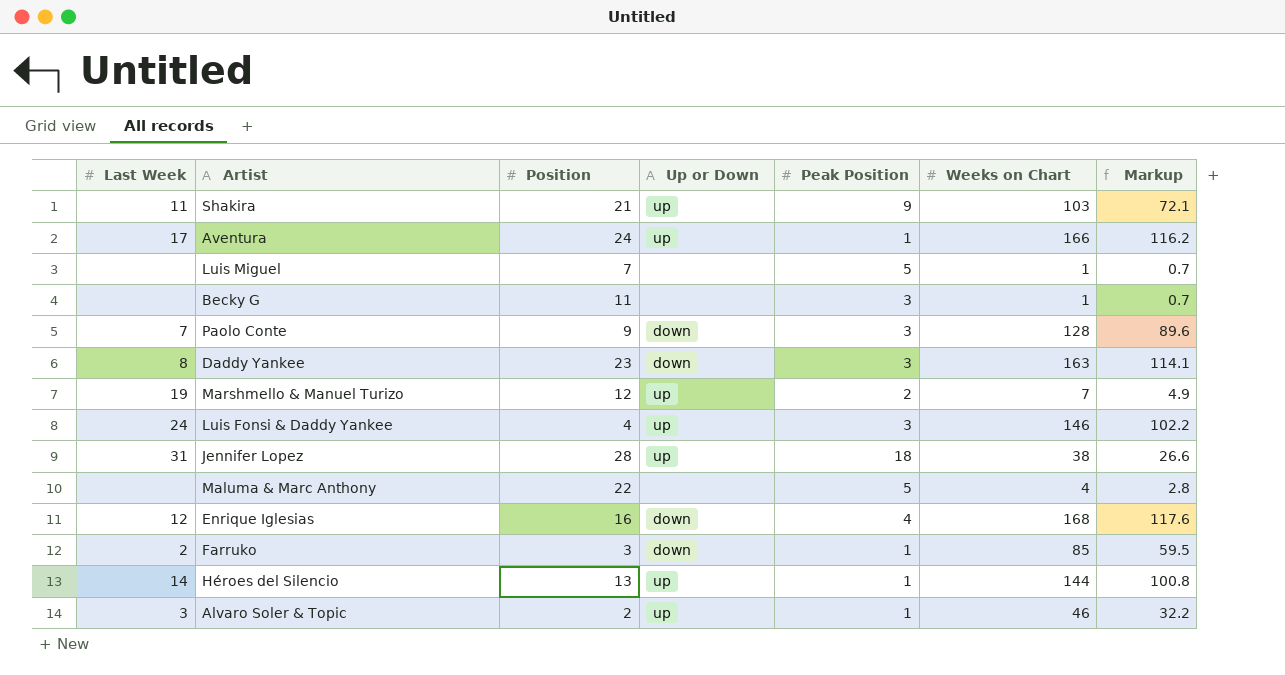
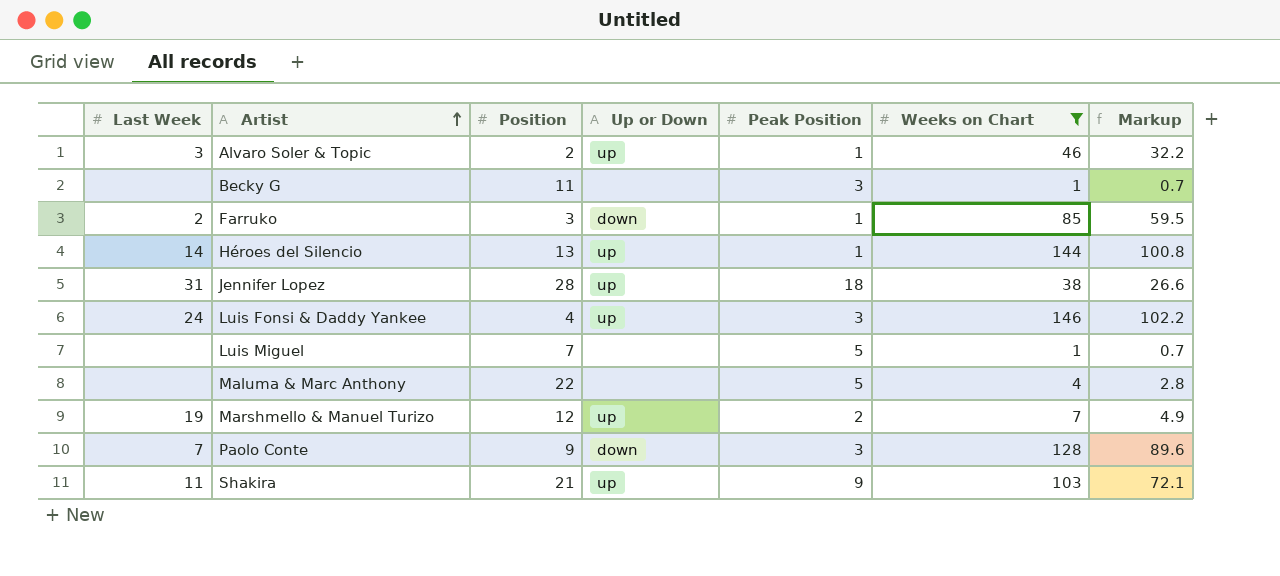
filter: none -> Weeks on Chart <= 146
row order: none -> Artist ascending

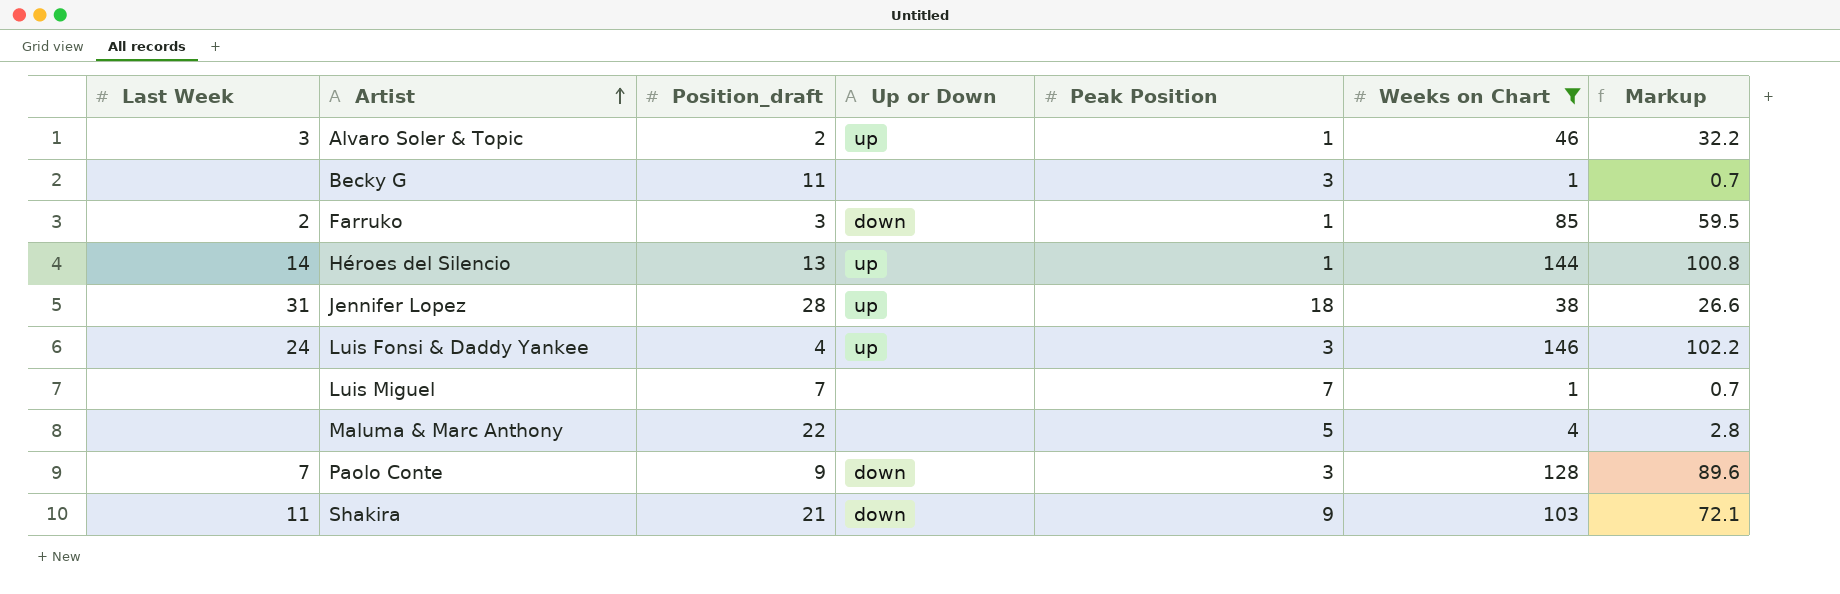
column name: Position -> Position_draft
row Marshmello & Manuel Turizo: 19 | 12 | up | 2 | 7 | 4.9 -> none
Luis Miguel | Peak Position: 5 -> 7
Shakira | Up or Down: up -> down

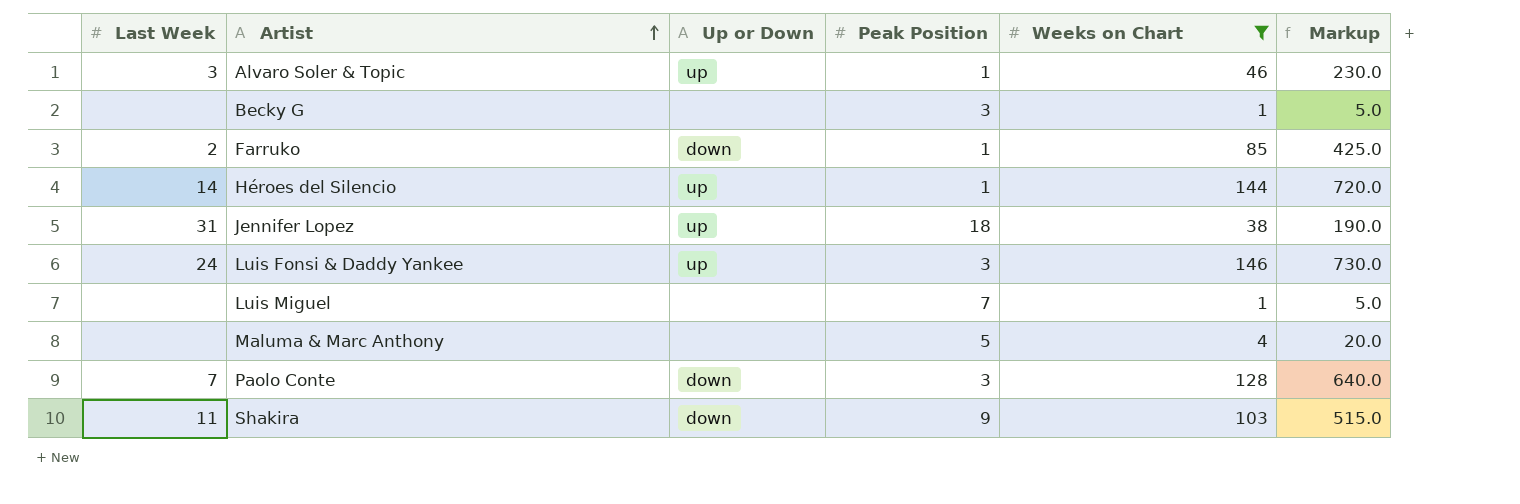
column Position_draft | position: 3 -> none
column Markup | formula: [Weeks on Chart] * 0.7 -> [Weeks on Chart] * 5

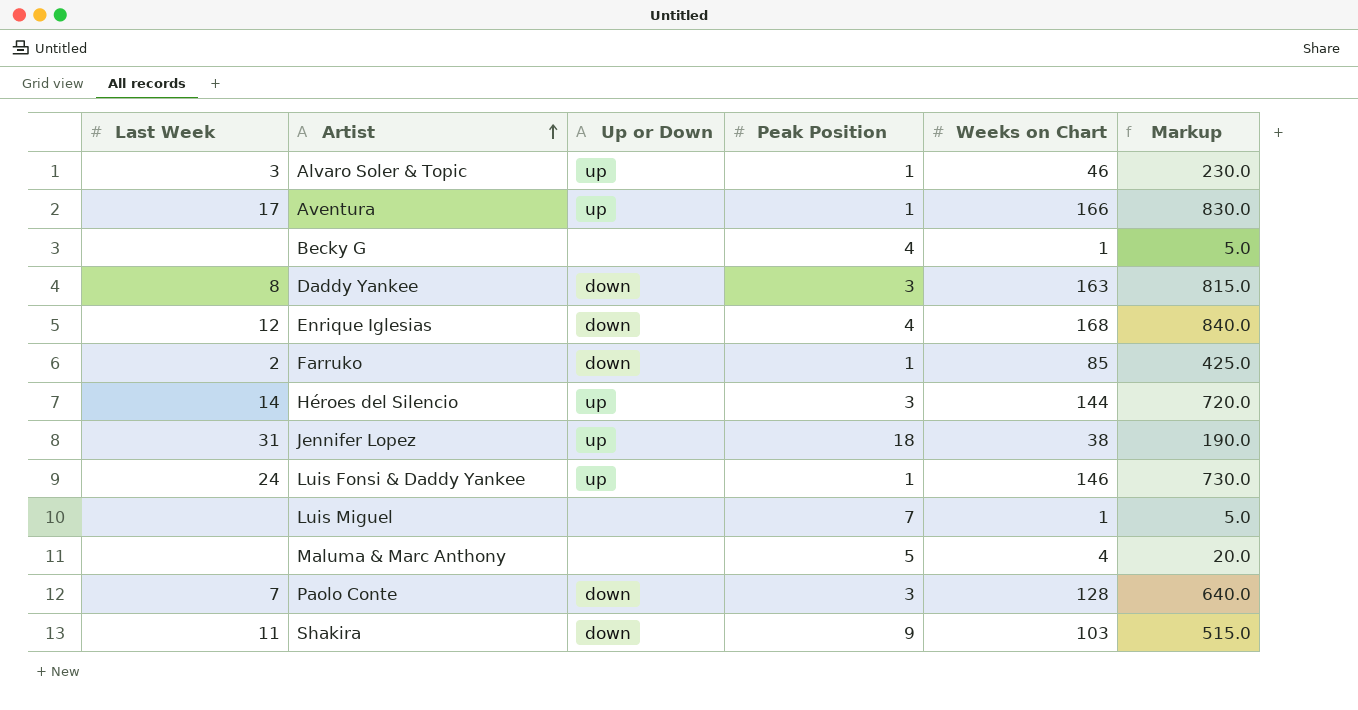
filter: Weeks on Chart <= 146 -> none
Becky G | Peak Position: 3 -> 4
Héroes del Silencio | Peak Position: 1 -> 3
Luis Fonsi & Daddy Yankee | Peak Position: 3 -> 1

